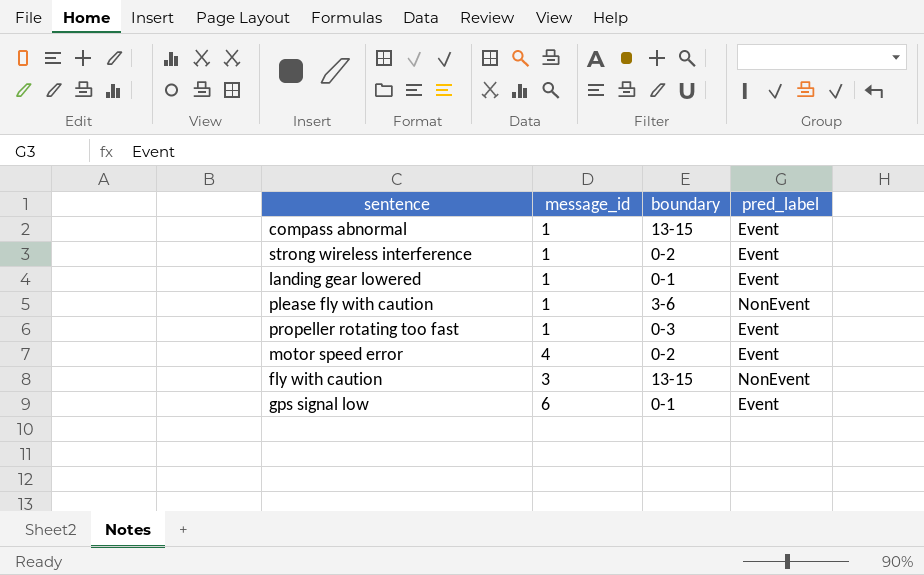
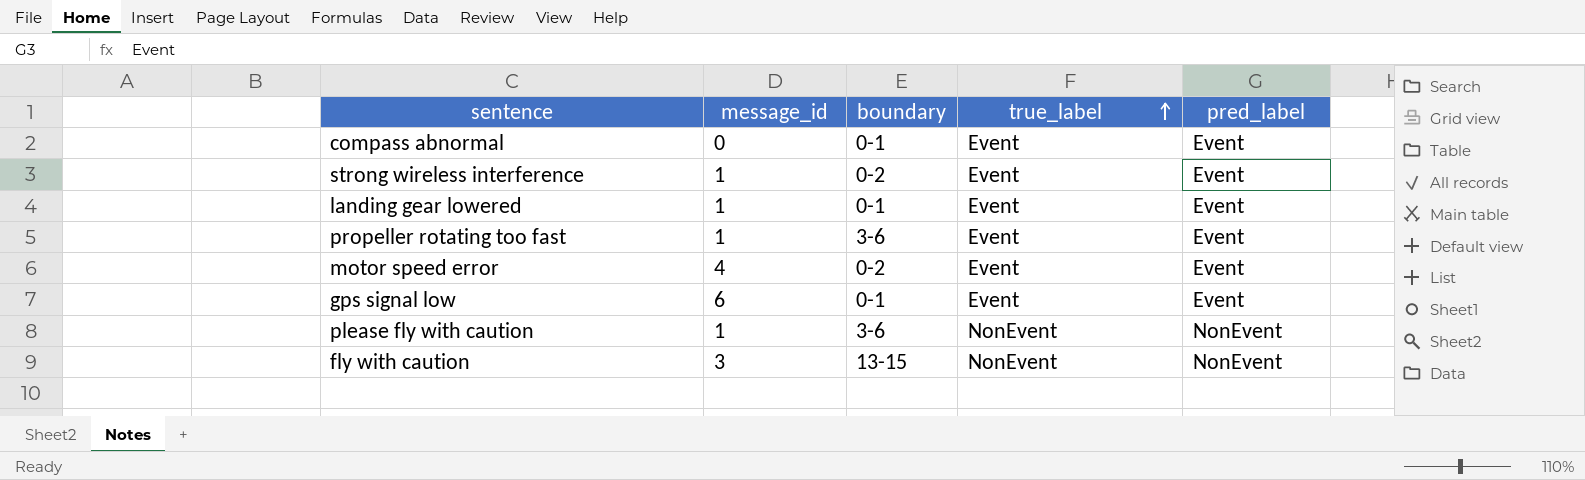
row order: none -> true_label ascending
column true_label | position: none -> 4
compass abnormal | message_id: 1 -> 0
compass abnormal | boundary: 13-15 -> 0-1
propeller rotating too fast | boundary: 0-3 -> 3-6

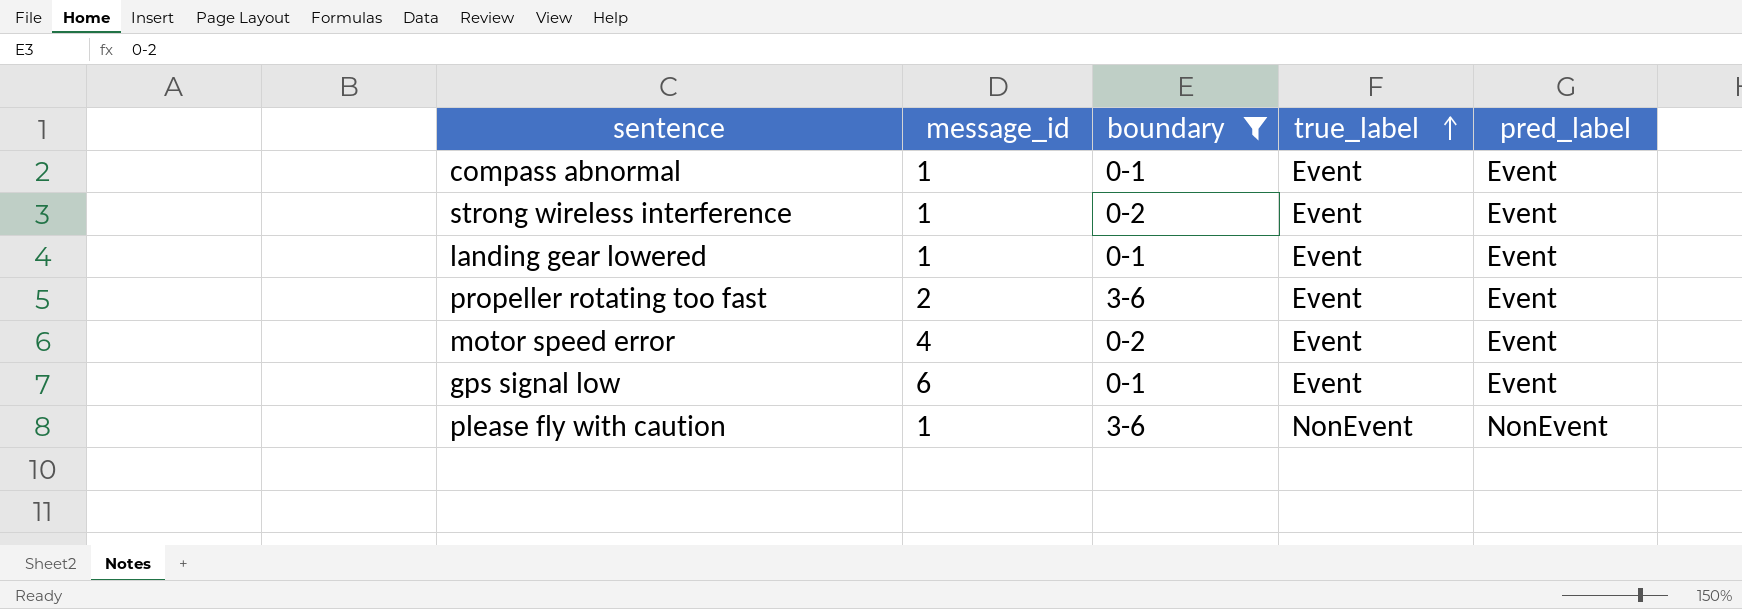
filter: none -> boundary != 13-15
compass abnormal | message_id: 0 -> 1
propeller rotating too fast | message_id: 1 -> 2

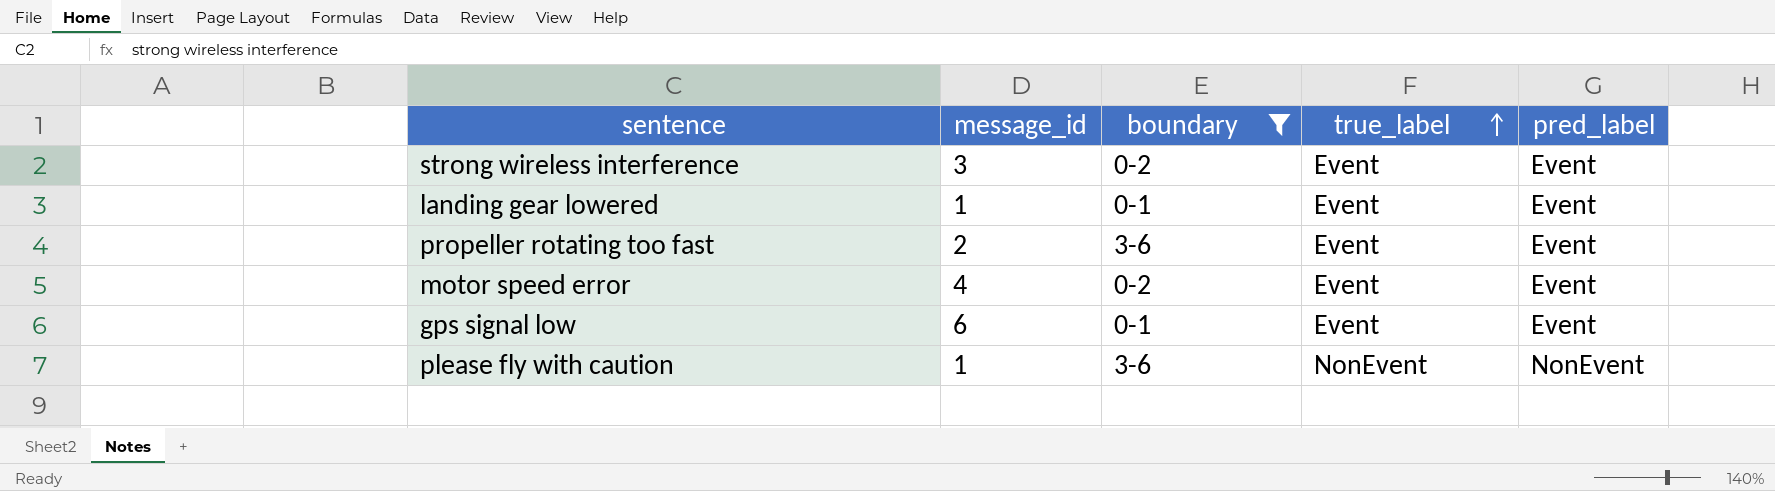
row compass abnormal: 1 | 0-1 | Event | Event -> none
strong wireless interference | message_id: 1 -> 3

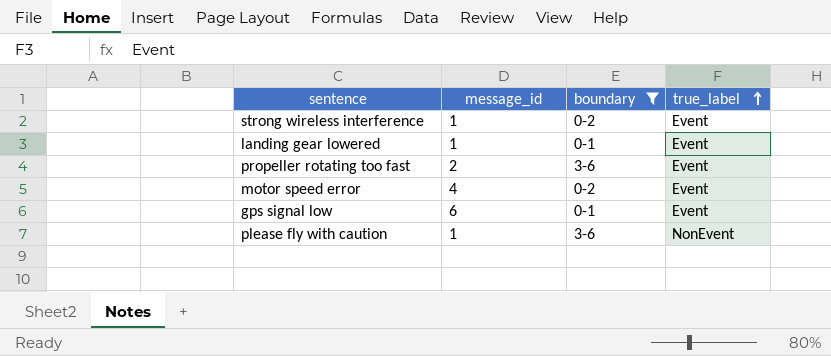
column pred_label | position: 5 -> none
strong wireless interference | message_id: 3 -> 1

